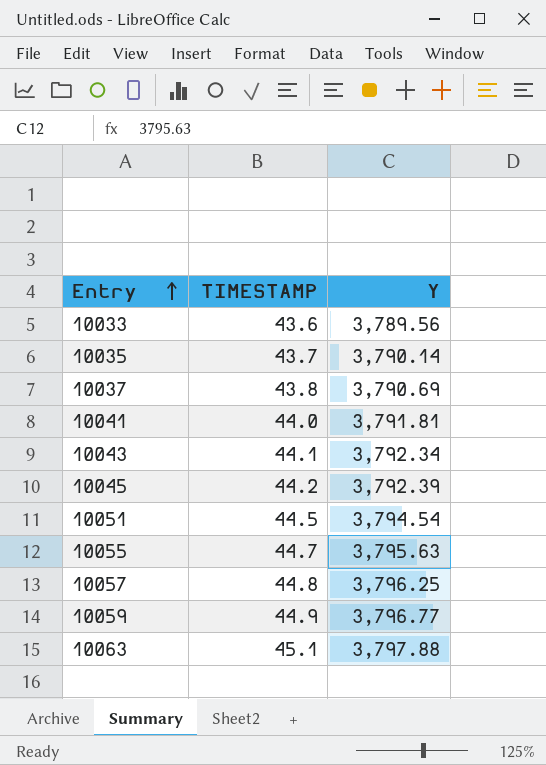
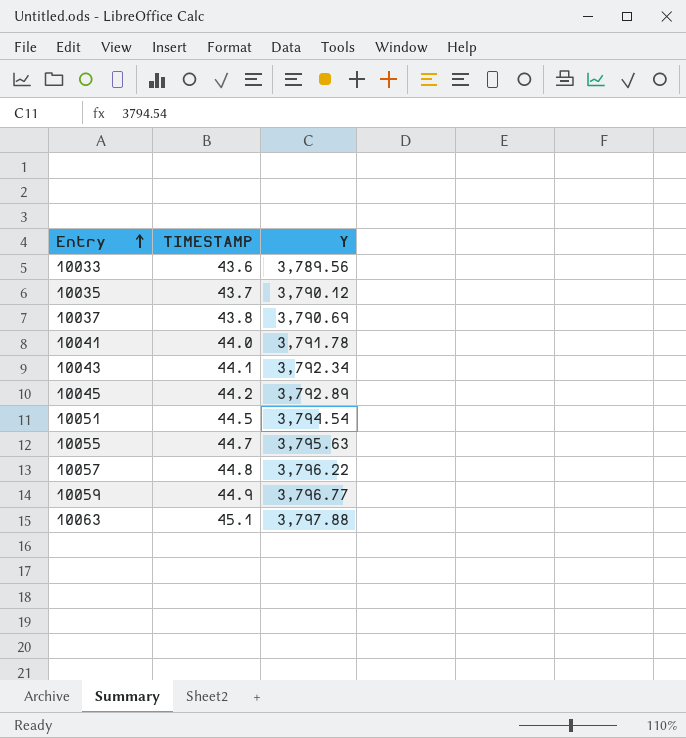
10035 | Y: 3,790.14 -> 3,790.12
10041 | Y: 3,791.81 -> 3,791.78
10045 | Y: 3,792.39 -> 3,792.89
10057 | Y: 3,796.25 -> 3,796.22

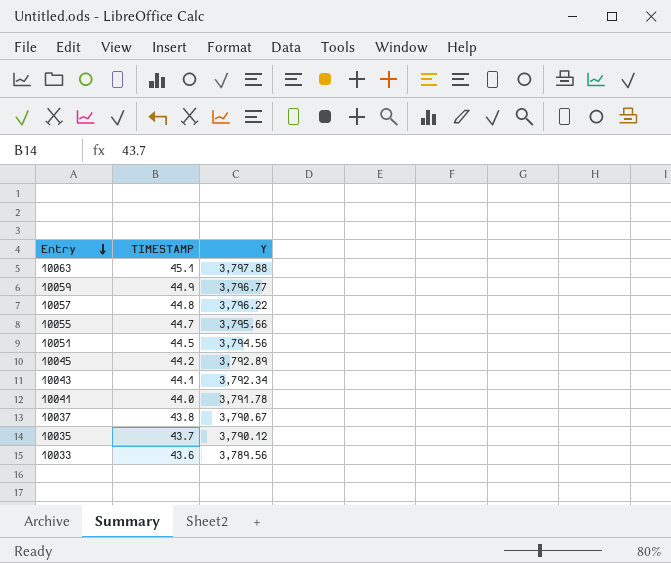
row order: Entry ascending -> Entry descending
10055 | Y: 3,795.63 -> 3,795.66
10051 | Y: 3,794.54 -> 3,794.56
10037 | Y: 3,790.69 -> 3,790.67

